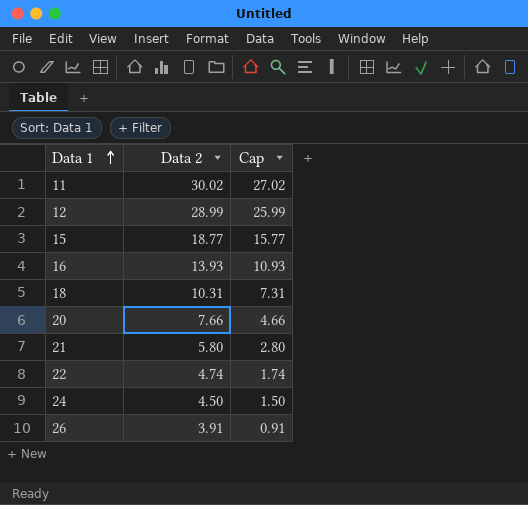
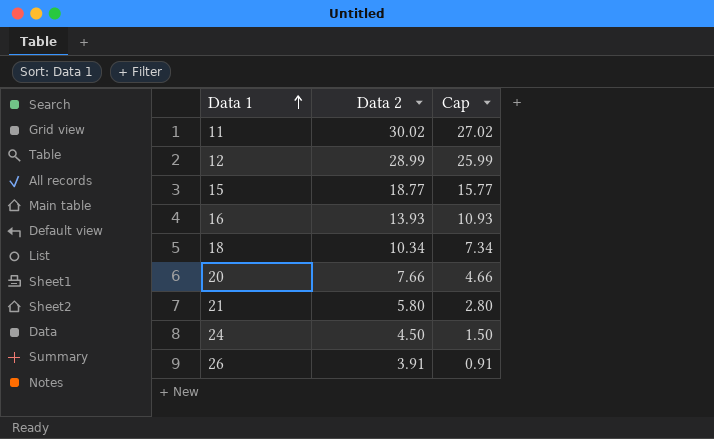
row 22: 4.74 | 1.74 -> none
18 | Data 2: 10.31 -> 10.34
18 | Cap: 7.31 -> 7.34

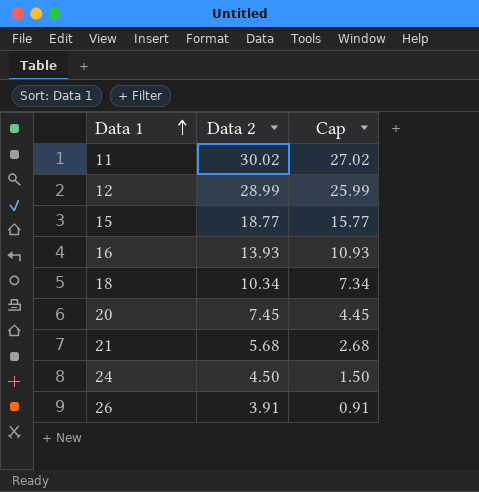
20 | Data 2: 7.66 -> 7.45
20 | Cap: 4.66 -> 4.45
21 | Data 2: 5.80 -> 5.68
21 | Cap: 2.80 -> 2.68

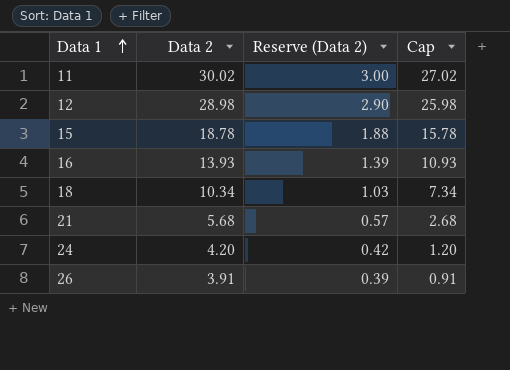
column Reserve (Data 2) | formula: none -> [Data 2] * 0.1
row 20: 7.45 | 4.45 -> none
12 | Data 2: 28.99 -> 28.98
12 | Cap: 25.99 -> 25.98
15 | Data 2: 18.77 -> 18.78
15 | Cap: 15.77 -> 15.78
24 | Data 2: 4.50 -> 4.20
24 | Cap: 1.50 -> 1.20

